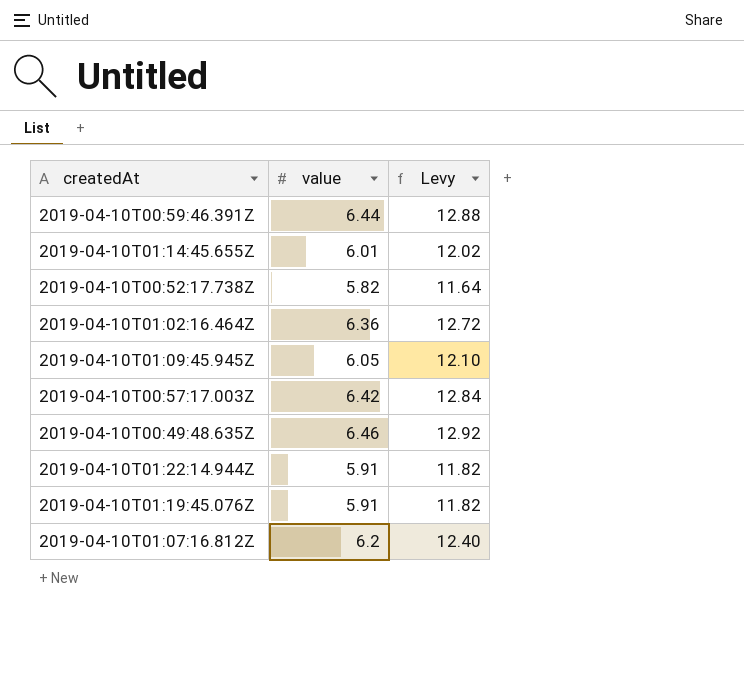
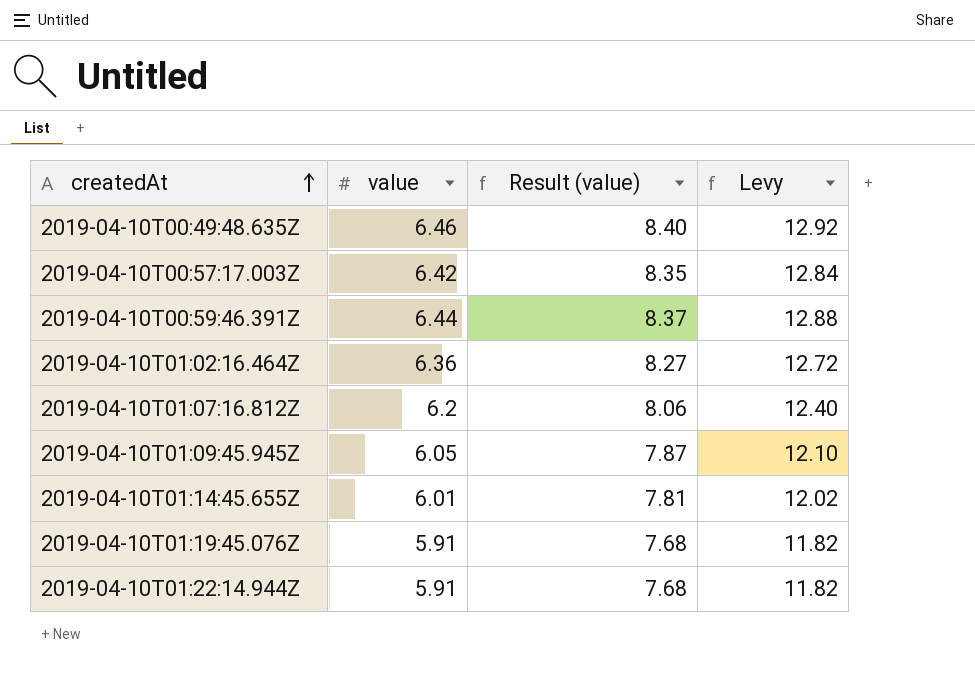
row order: none -> createdAt ascending
column Result (value) | formula: none -> [value] * 1.3
row 2019-04-10T00:52:17.738Z: 5.82 | 11.64 -> none

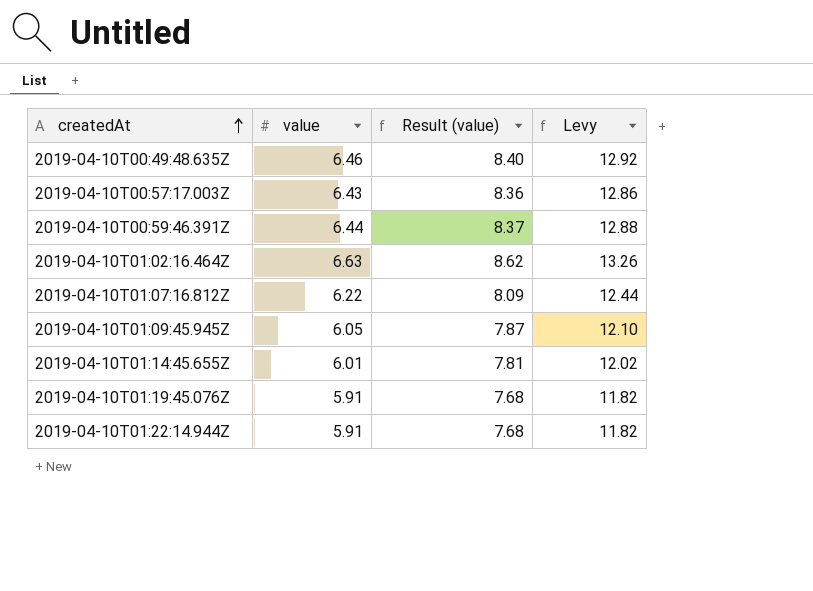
2019-04-10T00:57:17.003Z | value: 6.42 -> 6.43
2019-04-10T00:57:17.003Z | Result (value): 8.35 -> 8.36
2019-04-10T00:57:17.003Z | Levy: 12.84 -> 12.86
2019-04-10T01:02:16.464Z | value: 6.36 -> 6.63
2019-04-10T01:02:16.464Z | Result (value): 8.27 -> 8.62
2019-04-10T01:02:16.464Z | Levy: 12.72 -> 13.26
2019-04-10T01:07:16.812Z | value: 6.2 -> 6.22
2019-04-10T01:07:16.812Z | Result (value): 8.06 -> 8.09
2019-04-10T01:07:16.812Z | Levy: 12.40 -> 12.44

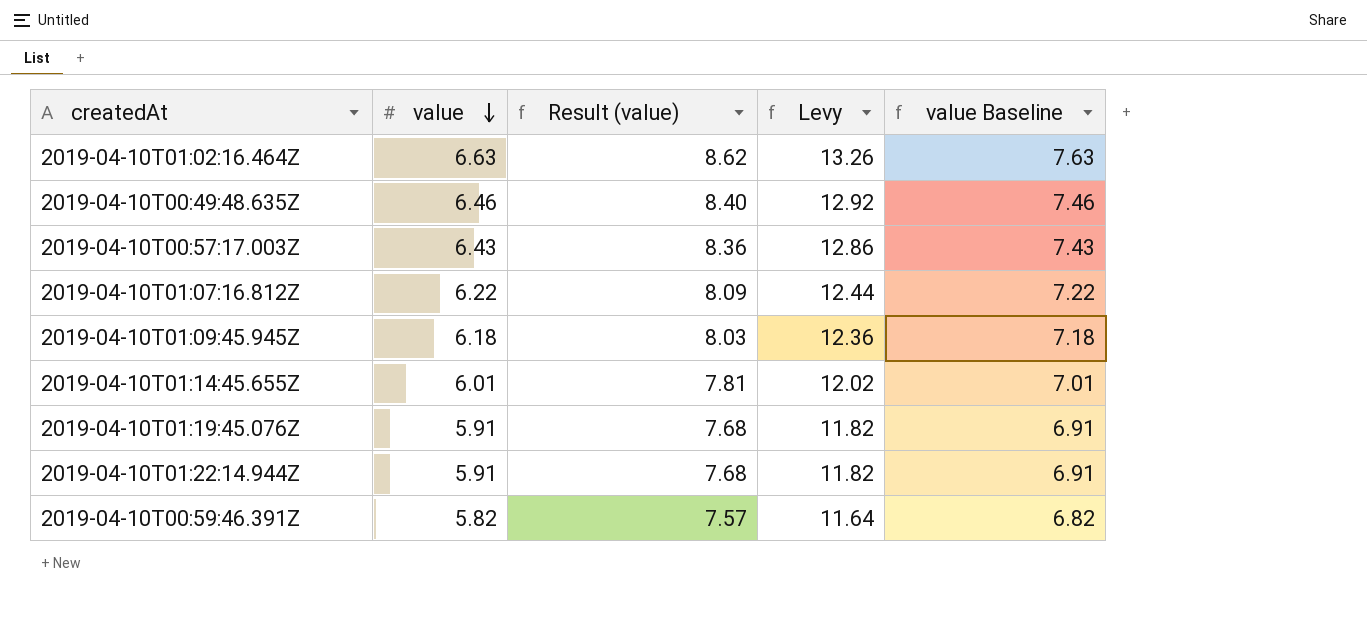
row order: createdAt ascending -> value descending
column value Baseline | formula: none -> [value] + 1
2019-04-10T01:09:45.945Z | value: 6.05 -> 6.18
2019-04-10T01:09:45.945Z | Result (value): 7.87 -> 8.03
2019-04-10T01:09:45.945Z | Levy: 12.10 -> 12.36
2019-04-10T00:59:46.391Z | value: 6.44 -> 5.82
2019-04-10T00:59:46.391Z | Result (value): 8.37 -> 7.57
2019-04-10T00:59:46.391Z | Levy: 12.88 -> 11.64

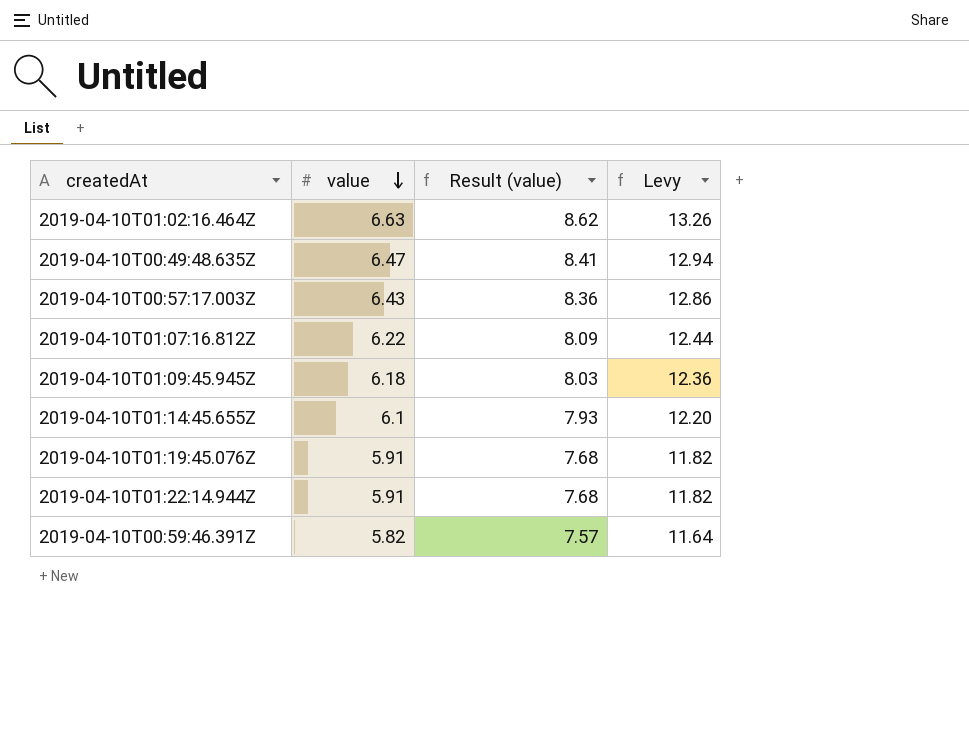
column value Baseline | formula: [value] + 1 -> none
2019-04-10T00:49:48.635Z | value: 6.46 -> 6.47
2019-04-10T00:49:48.635Z | Result (value): 8.40 -> 8.41
2019-04-10T00:49:48.635Z | Levy: 12.92 -> 12.94
2019-04-10T01:14:45.655Z | value: 6.01 -> 6.1
2019-04-10T01:14:45.655Z | Result (value): 7.81 -> 7.93
2019-04-10T01:14:45.655Z | Levy: 12.02 -> 12.20

